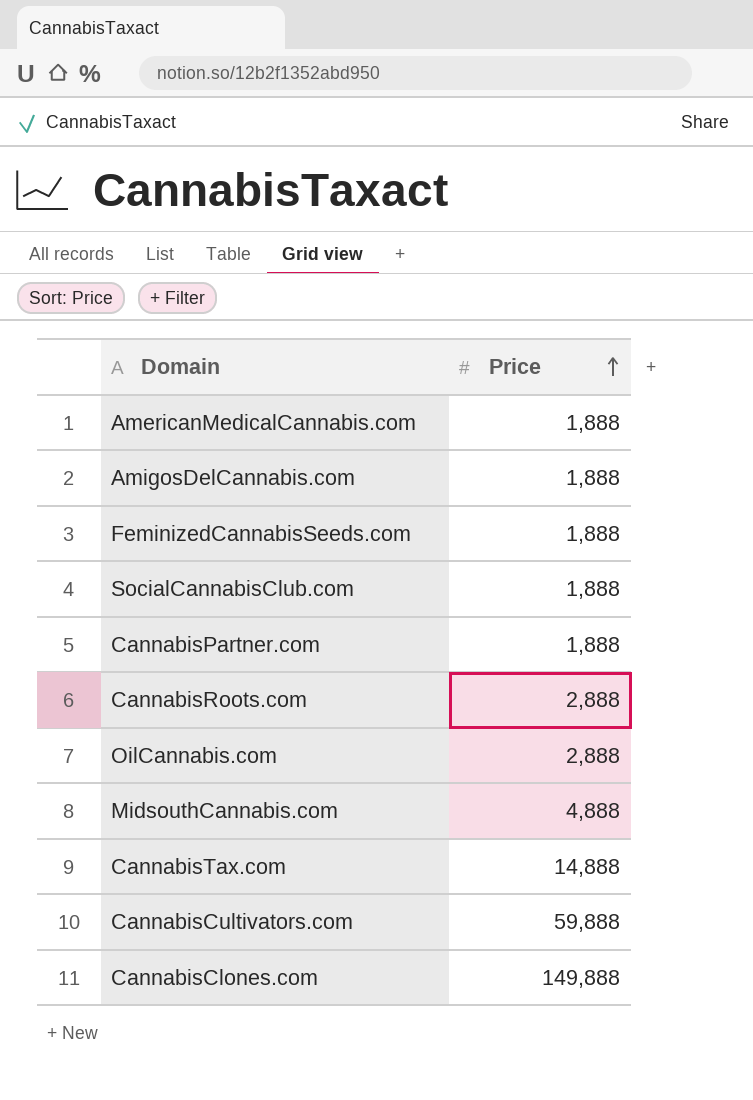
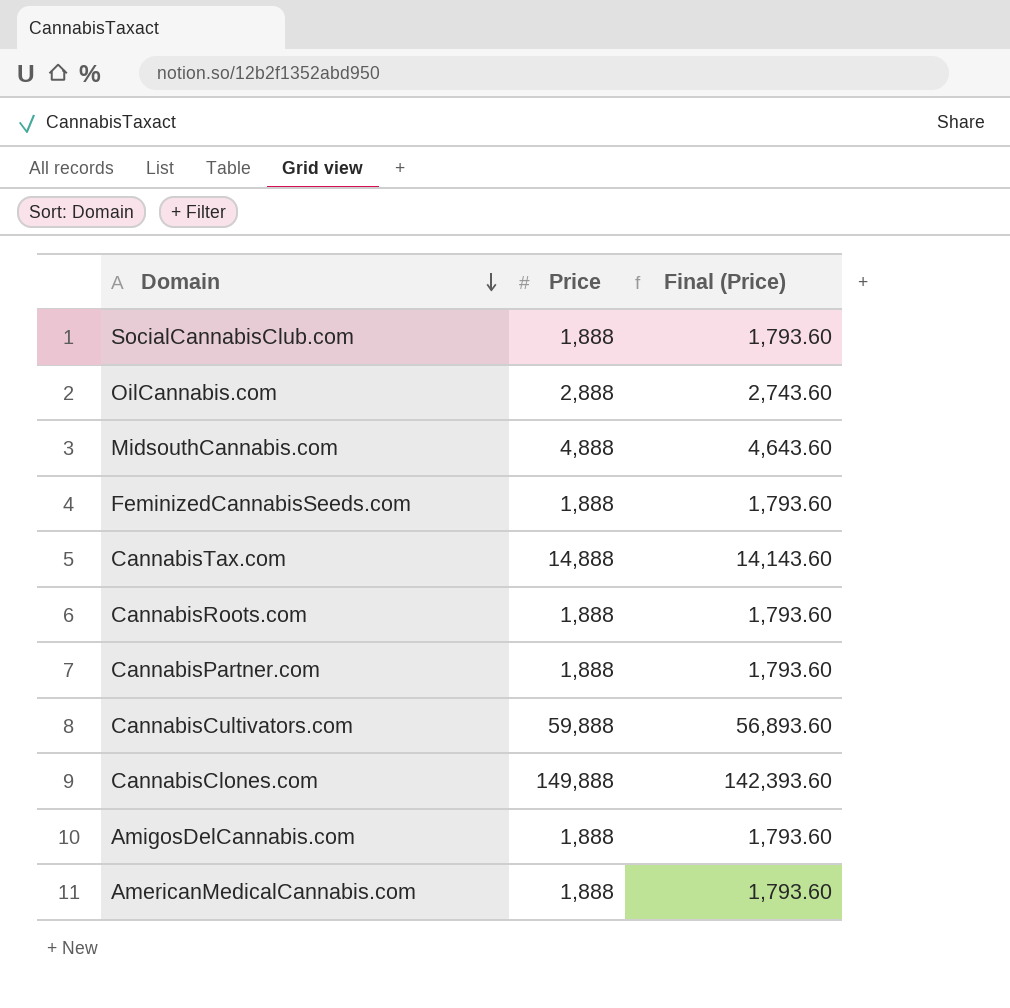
row order: Price ascending -> Domain descending
column Final (Price) | formula: none -> [Price] * 0.95
CannabisRoots.com | Price: 2,888 -> 1,888

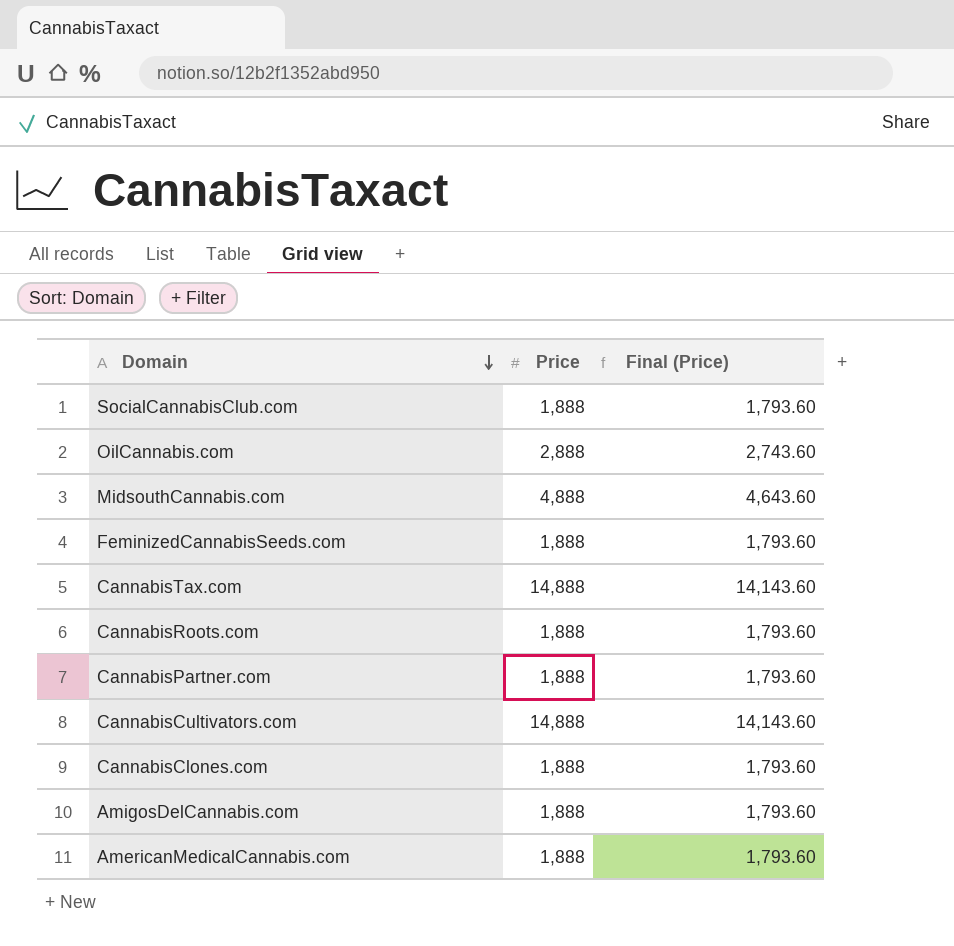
CannabisCultivators.com | Price: 59,888 -> 14,888
CannabisCultivators.com | Final (Price): 56,893.60 -> 14,143.60
CannabisClones.com | Price: 149,888 -> 1,888
CannabisClones.com | Final (Price): 142,393.60 -> 1,793.60

